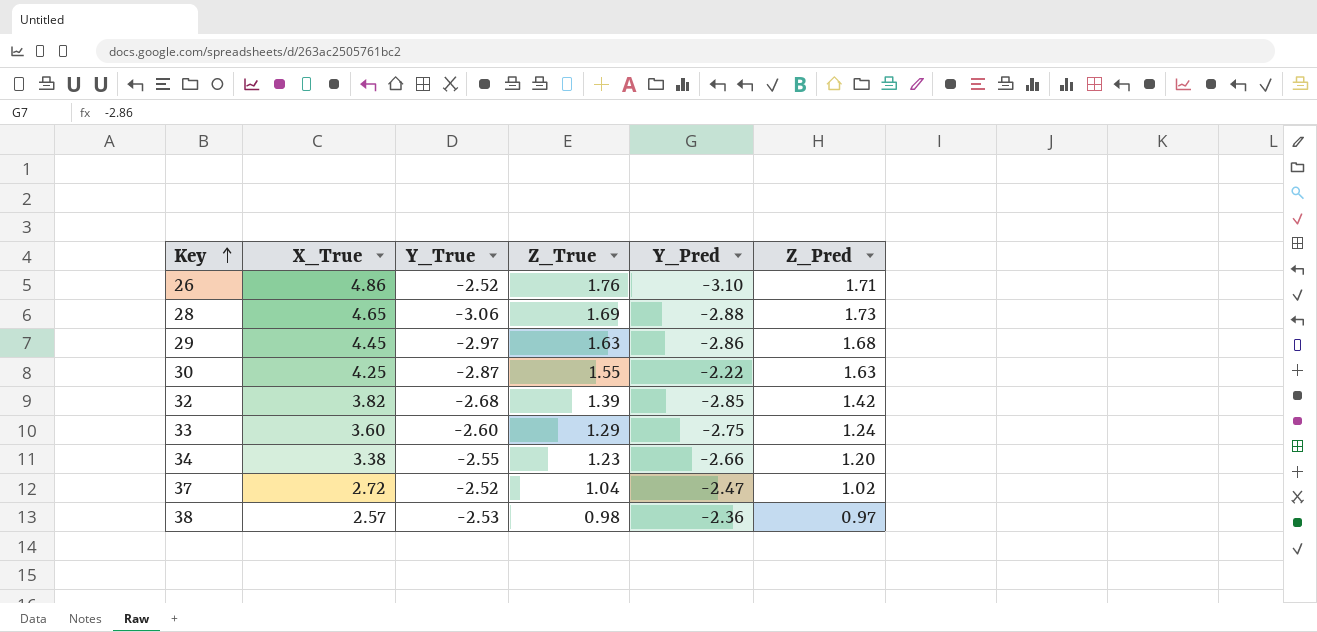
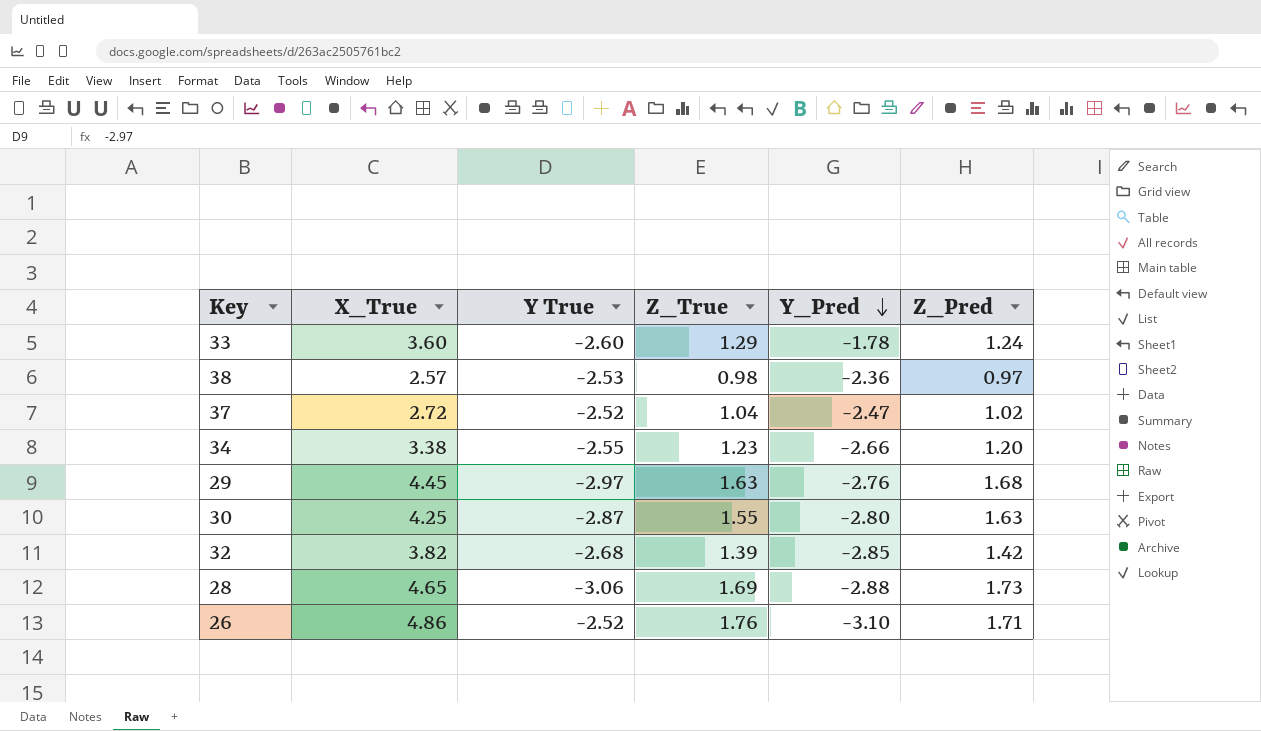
row order: Key ascending -> Y_Pred descending
column name: Y_True -> Y True
33 | Y_Pred: -2.75 -> -1.78
29 | Y_Pred: -2.86 -> -2.76
30 | Y_Pred: -2.22 -> -2.80

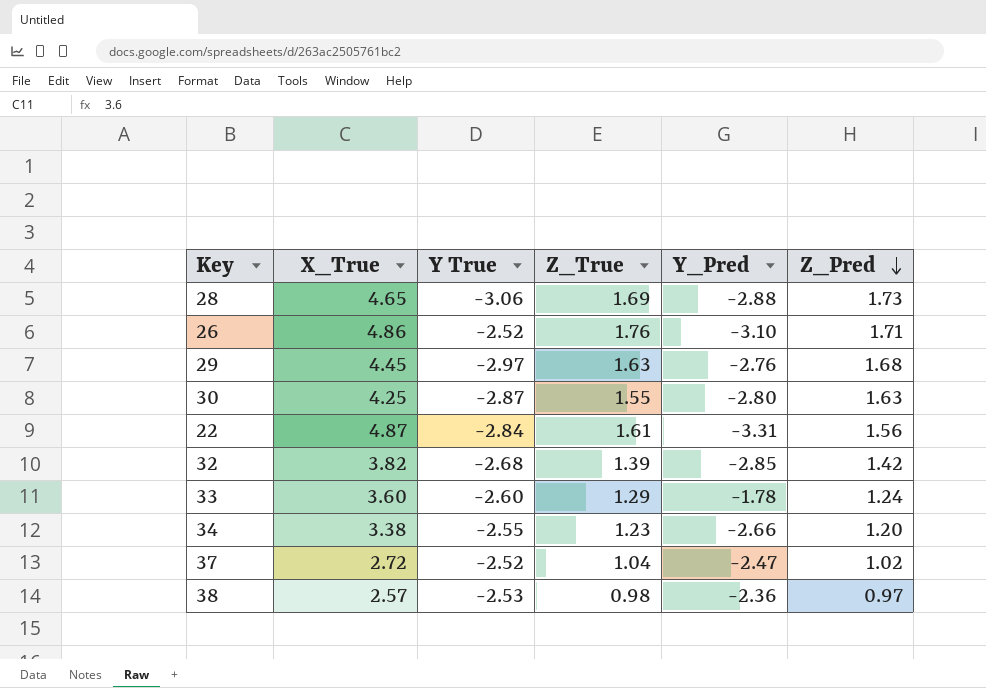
row order: Y_Pred descending -> Z_Pred descending
row 22: none -> 4.87 | -2.84 | 1.61 | -3.31 | 1.56

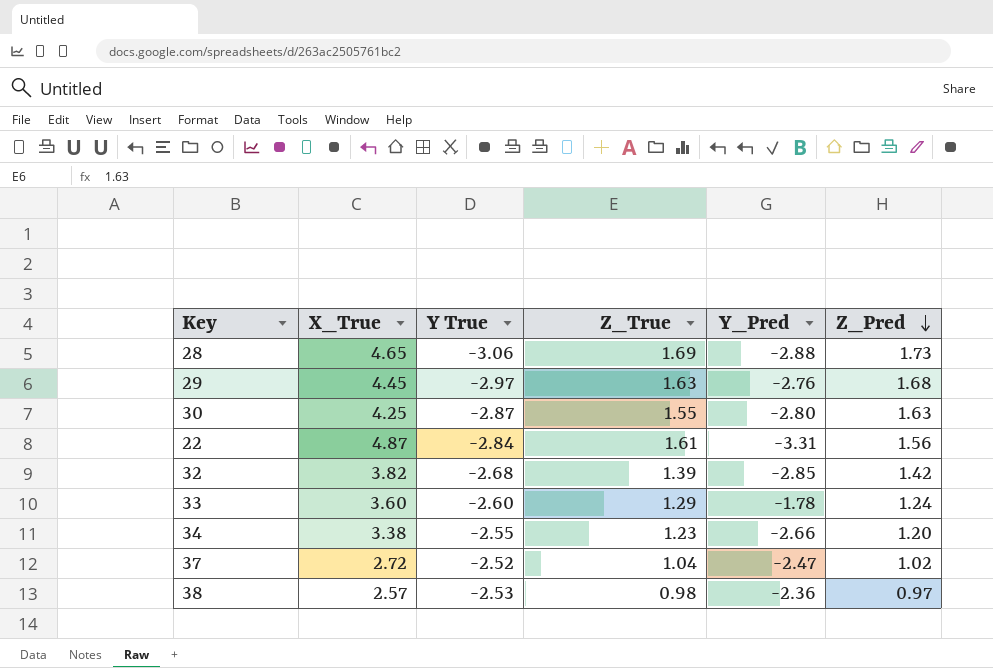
row 26: 4.86 | -2.52 | 1.76 | -3.10 | 1.71 -> none

